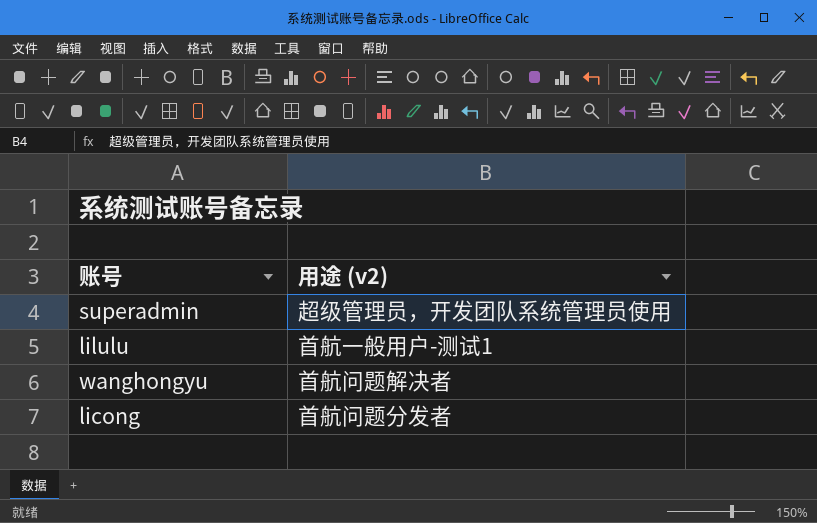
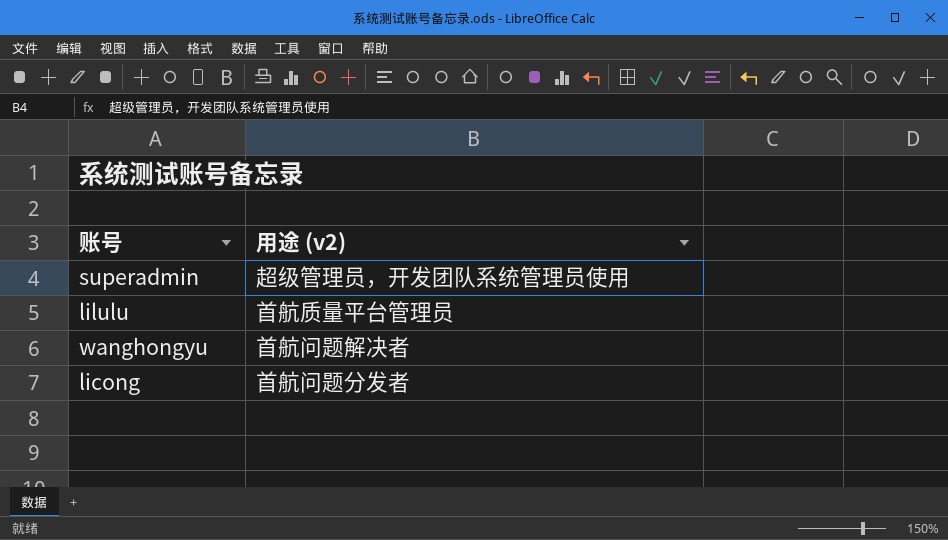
lilulu | 用途 (v2): 首航一般用户-测试1 -> 首航质量平台管理员

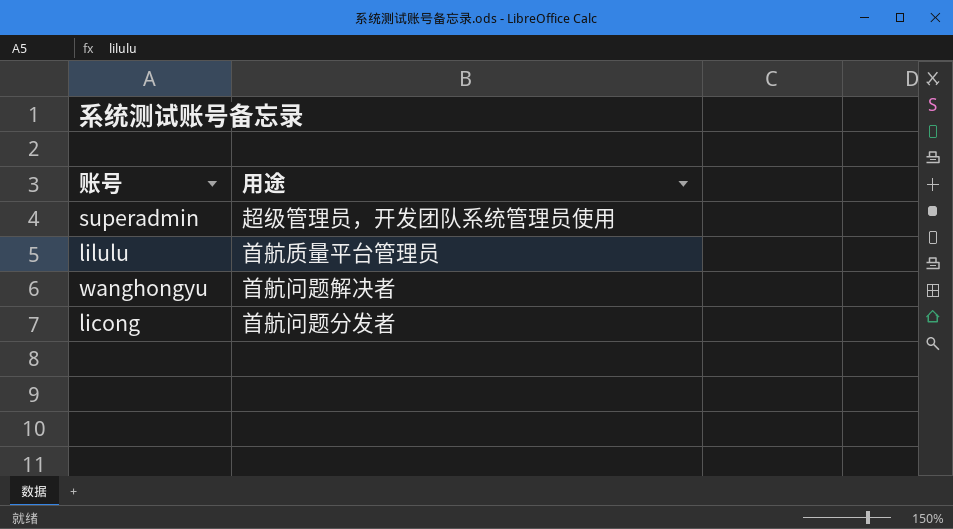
column name: 用途 (v2) -> 用途

